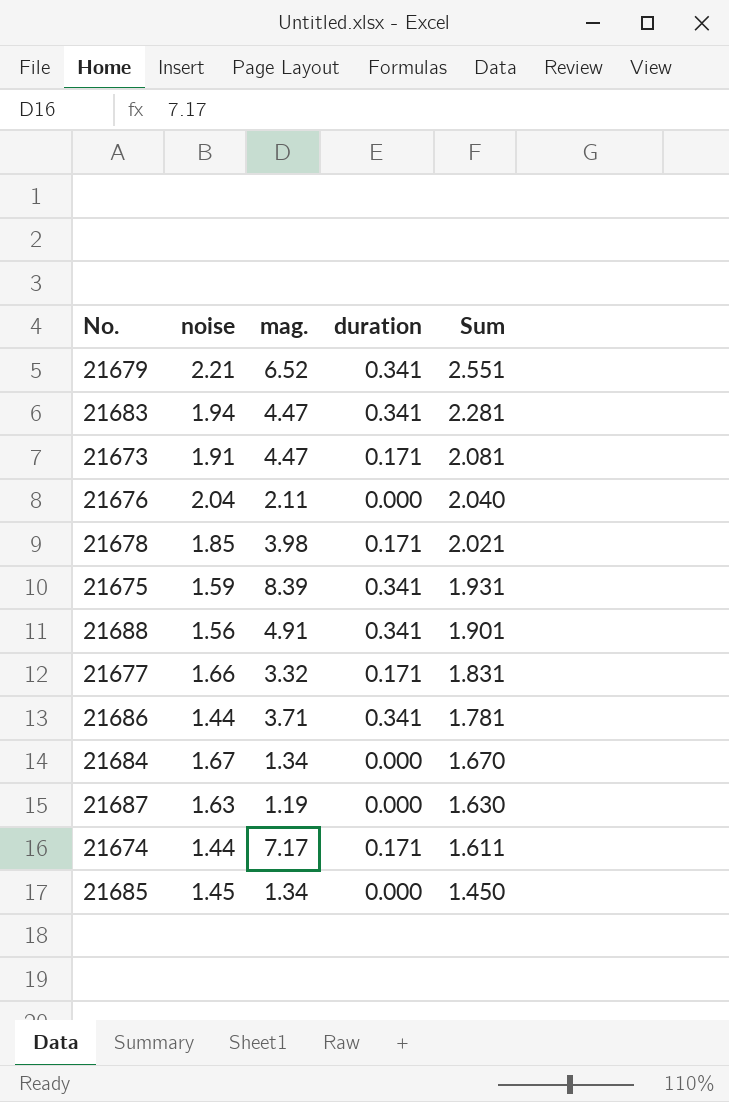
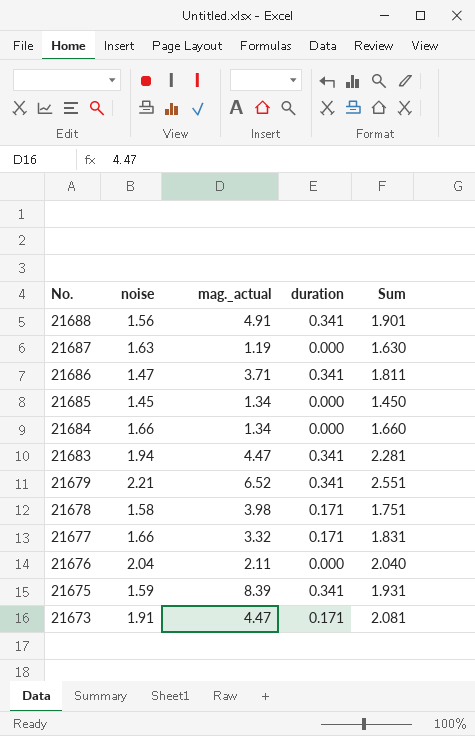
row order: Sum descending -> No. descending
column name: mag. -> mag._actual
row 21674: 1.44 | 7.17 | 0.171 | 1.611 -> none
21686 | noise: 1.44 -> 1.47
21686 | Sum: 1.781 -> 1.811
21684 | noise: 1.67 -> 1.66
21684 | Sum: 1.670 -> 1.660
21678 | noise: 1.85 -> 1.58
21678 | Sum: 2.021 -> 1.751

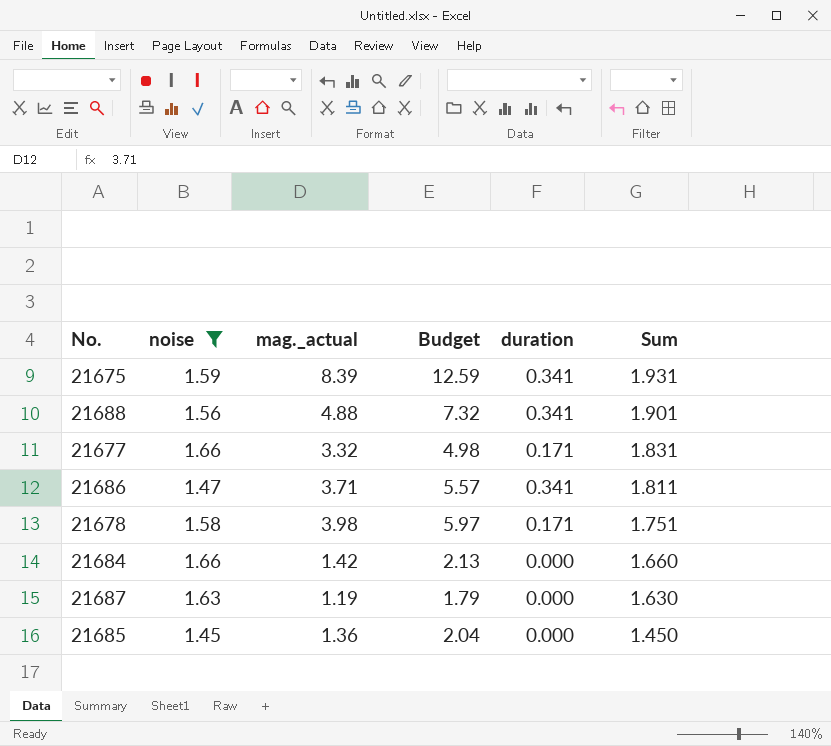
filter: none -> noise <= 1.66
row order: No. descending -> Sum descending
column Budget | formula: none -> [mag._actual] * 1.5
21688 | mag._actual: 4.91 -> 4.88
21684 | mag._actual: 1.34 -> 1.42
21685 | mag._actual: 1.34 -> 1.36

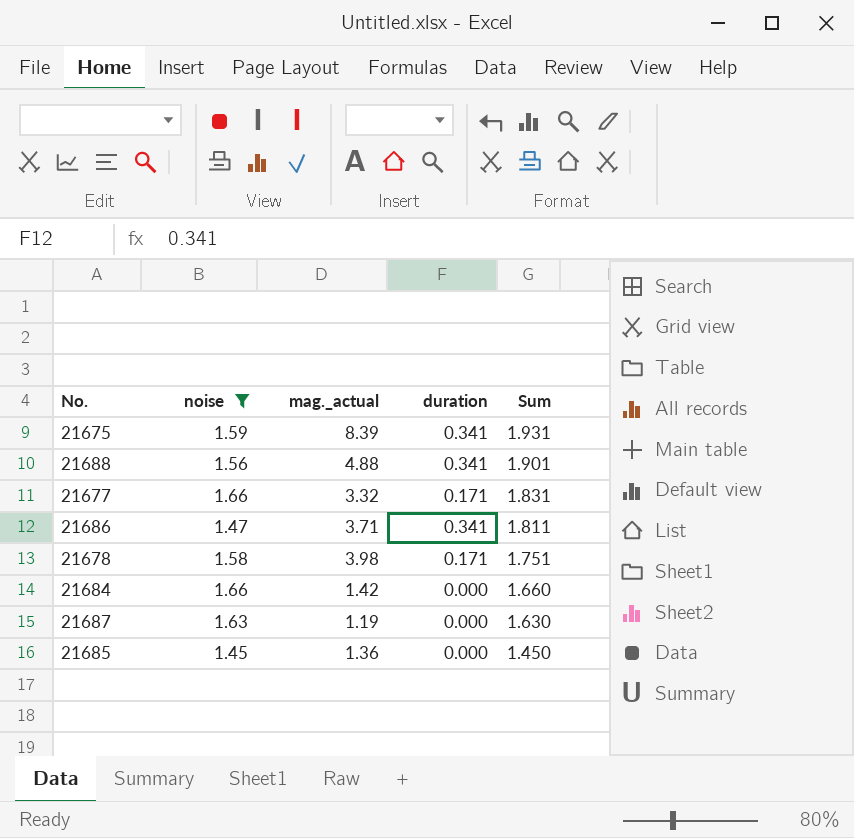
column Budget | formula: [mag._actual] * 1.5 -> none

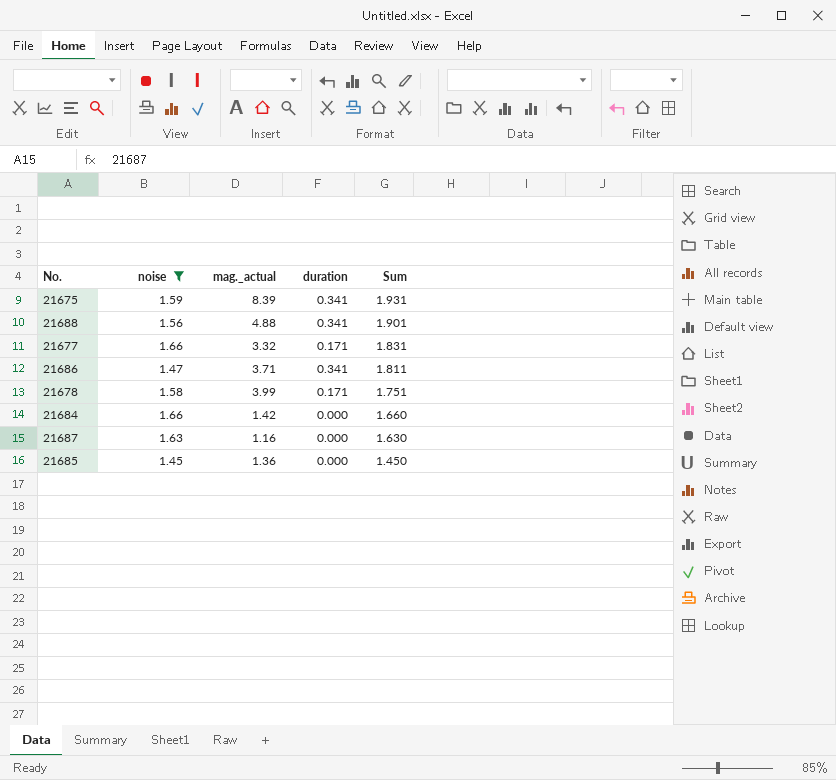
21678 | mag._actual: 3.98 -> 3.99
21687 | mag._actual: 1.19 -> 1.16

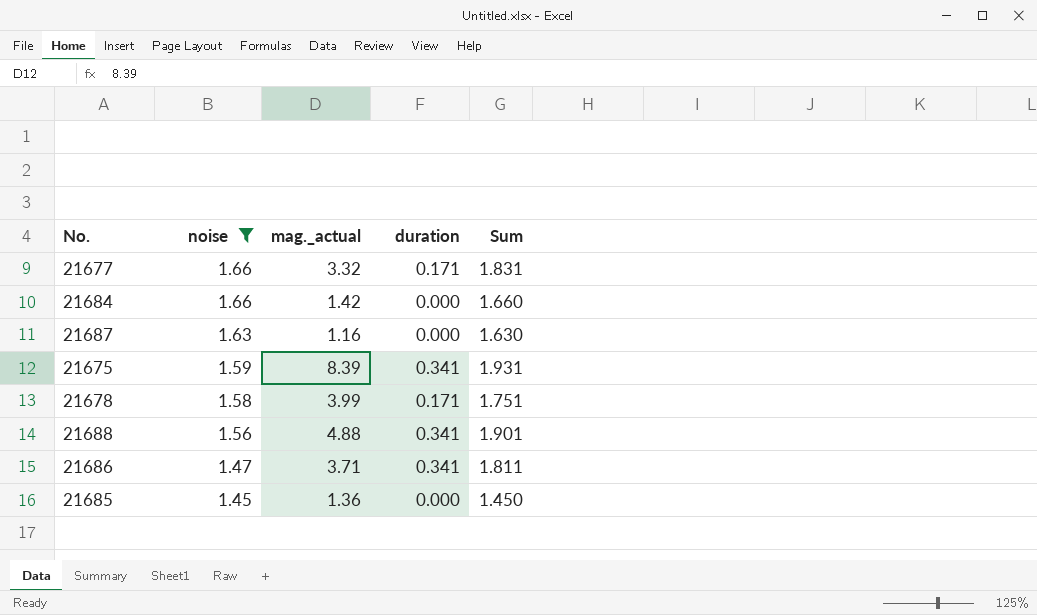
row order: Sum descending -> noise descending

